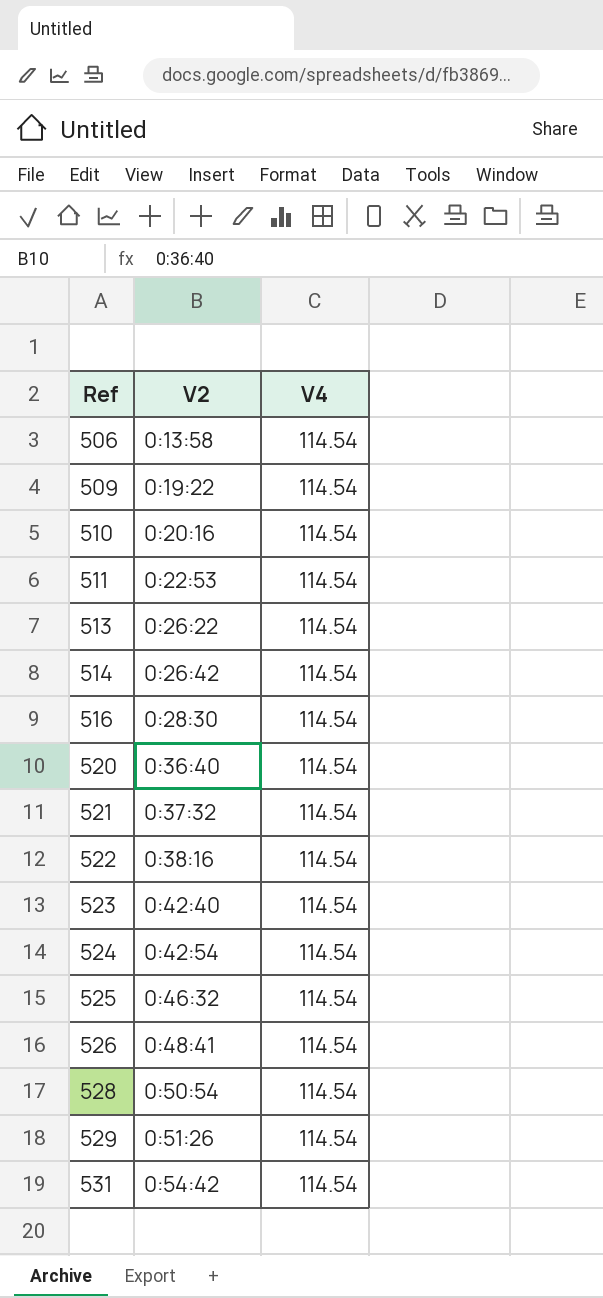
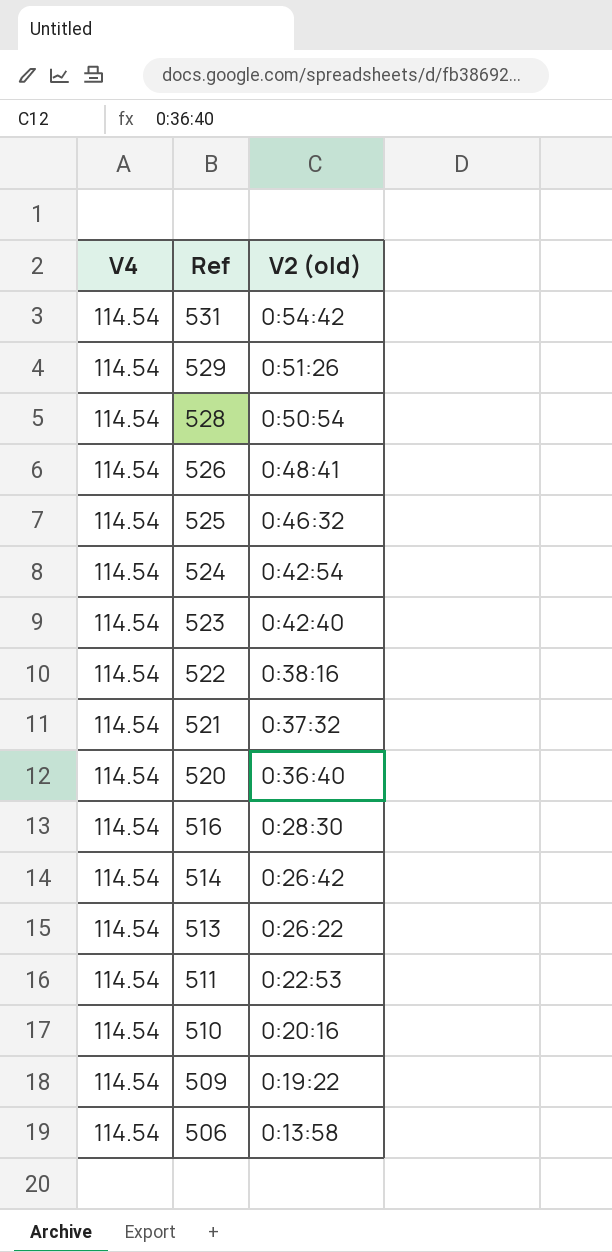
row order: Ref ascending -> Ref descending
column V4 | position: 3 -> 1
column name: V2 -> V2 (old)

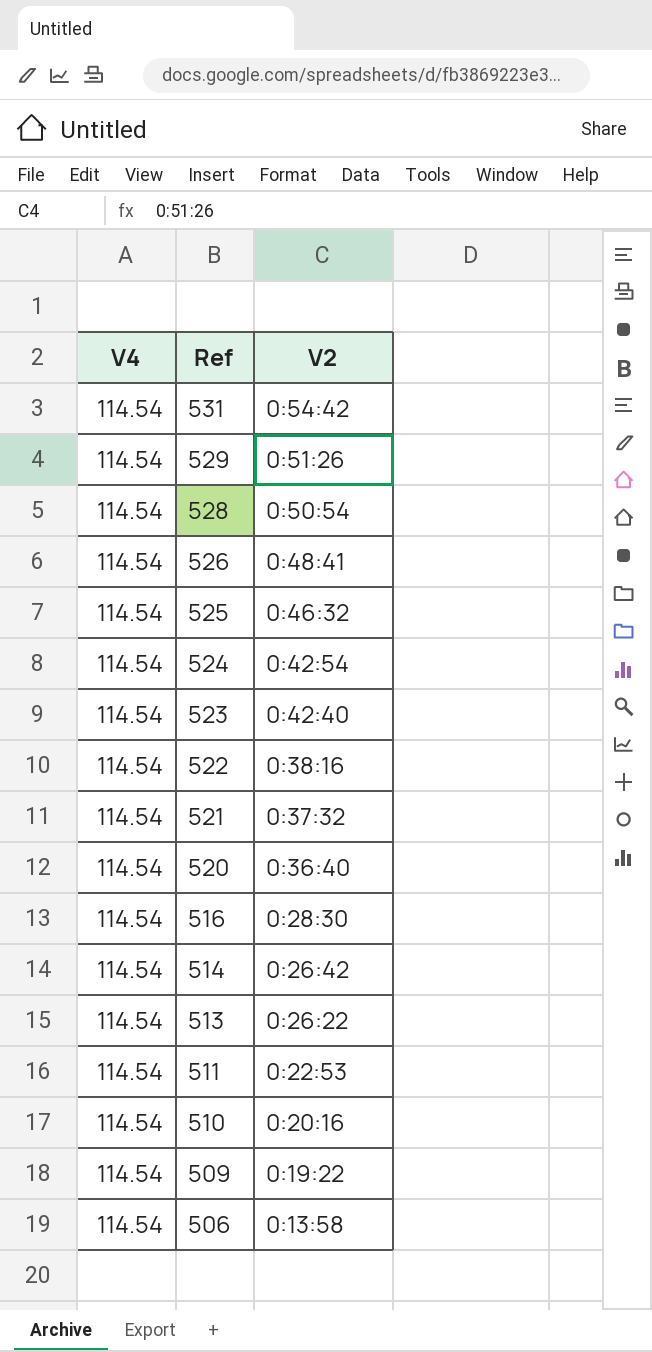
column name: V2 (old) -> V2

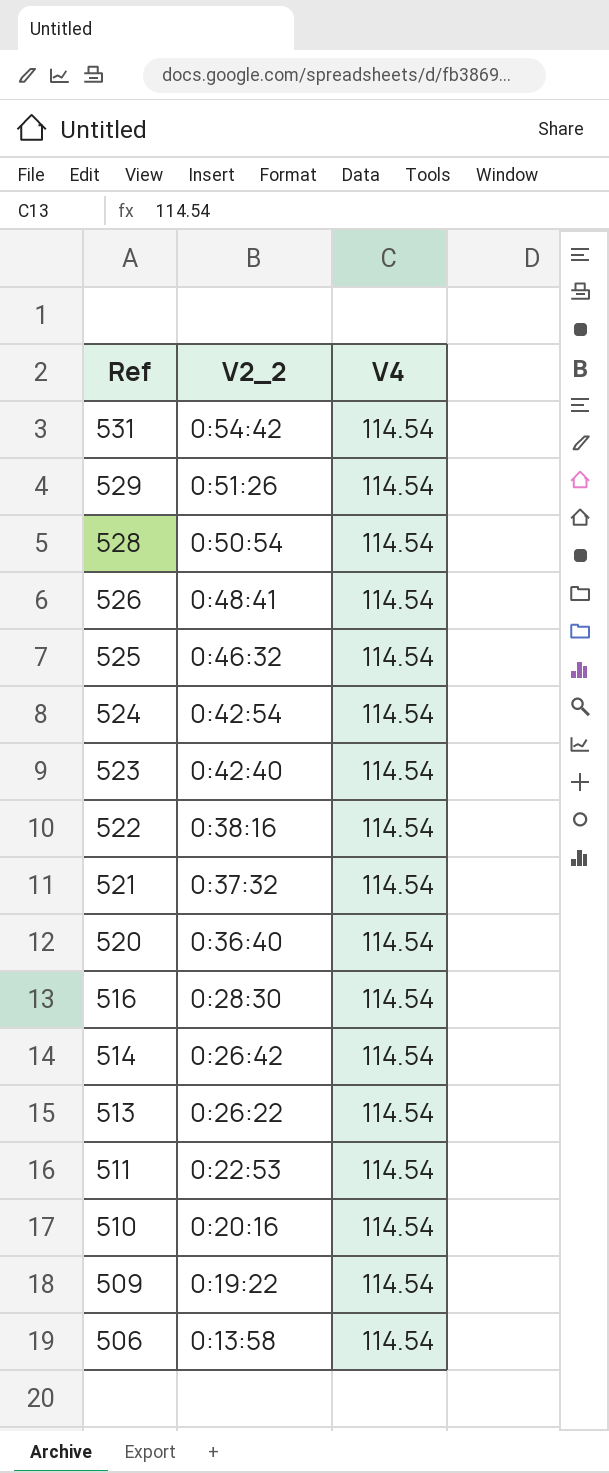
column name: V2 -> V2_2
column V4 | position: 1 -> 3

